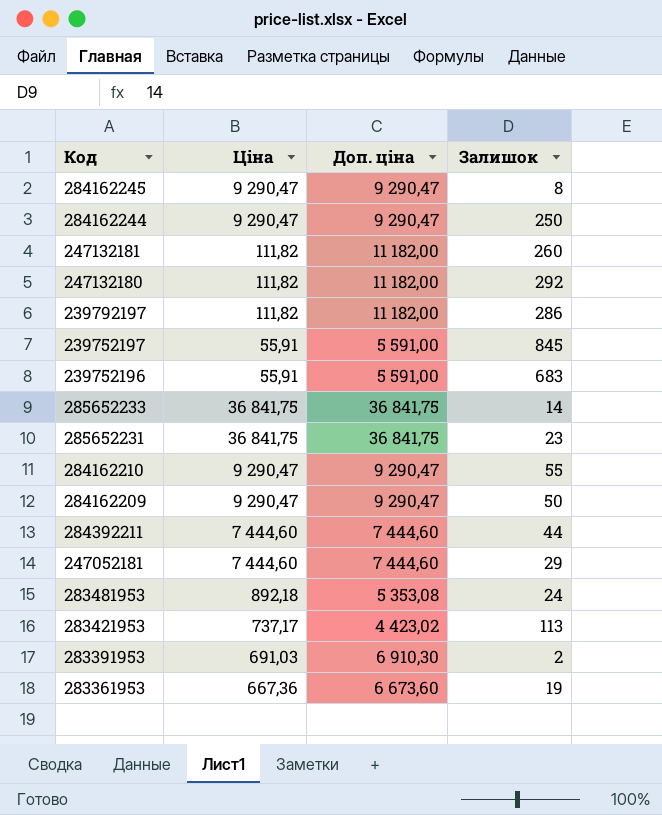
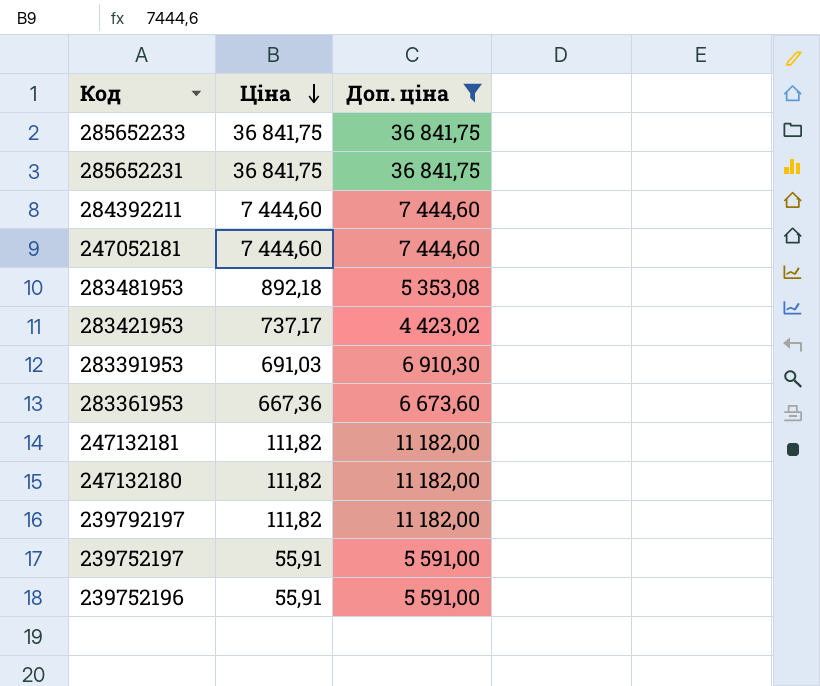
filter: none -> Доп. ціна != 9 290,47
row order: none -> Ціна descending
column Залишок | position: 4 -> none

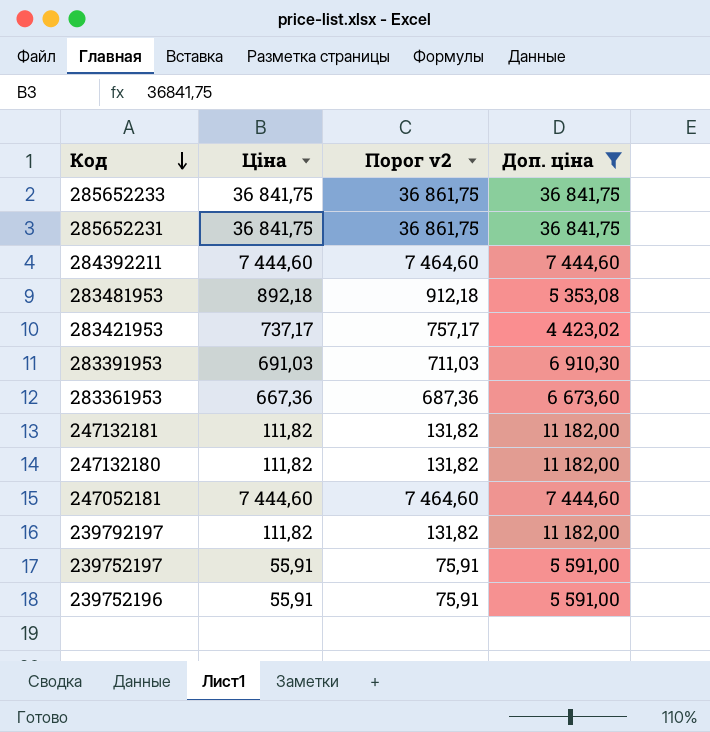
row order: Ціна descending -> Код descending
column Порог v2 | formula: none -> [Ціна] + 20

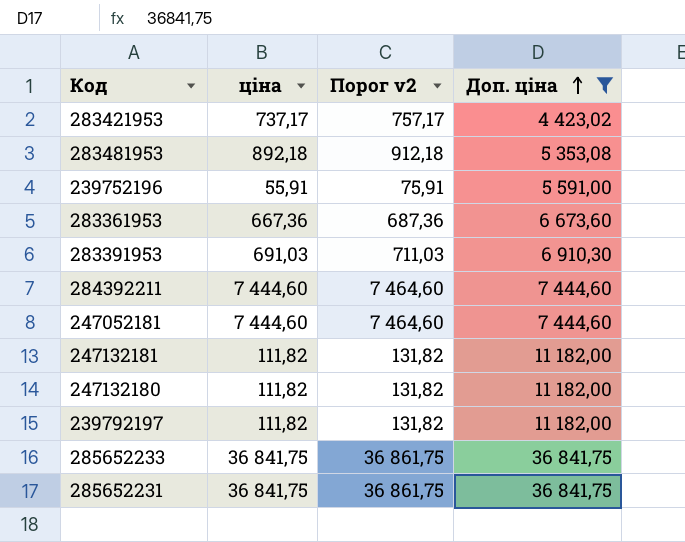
row order: Код descending -> Доп. ціна ascending
column name: Ціна -> ціна
row 239752197: 55,91 | 75,91 | 5 591,00 -> none

